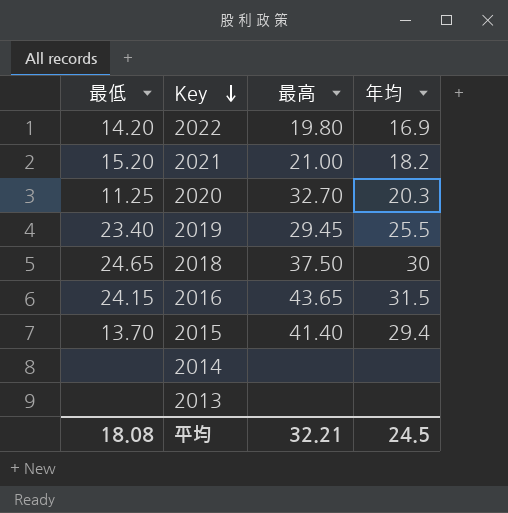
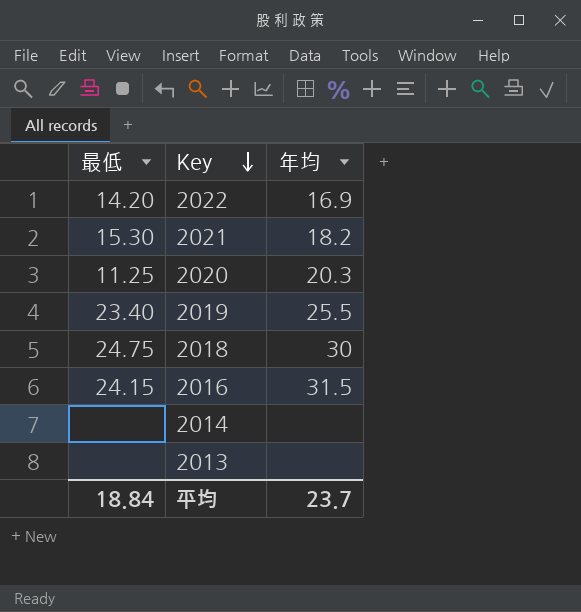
column 最高 | position: 3 -> none
row 2015: 13.70 | 41.40 | 29.4 -> none
2021 | 最低: 15.20 -> 15.30
2018 | 最低: 24.65 -> 24.75
平均 | 最低: 18.08 -> 18.84
平均 | 年均: 24.5 -> 23.7

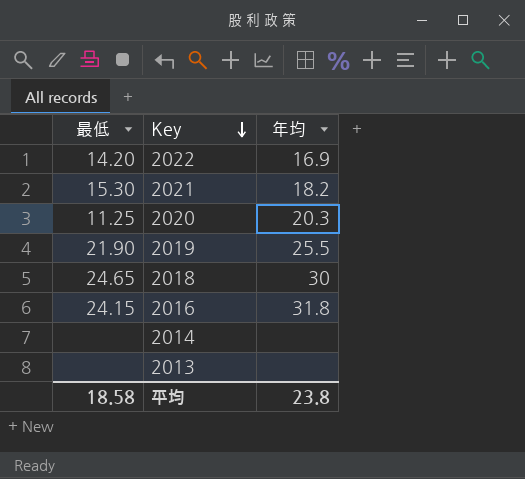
2019 | 最低: 23.40 -> 21.90
2018 | 最低: 24.75 -> 24.65
2016 | 年均: 31.5 -> 31.8
平均 | 最低: 18.84 -> 18.58
平均 | 年均: 23.7 -> 23.8

